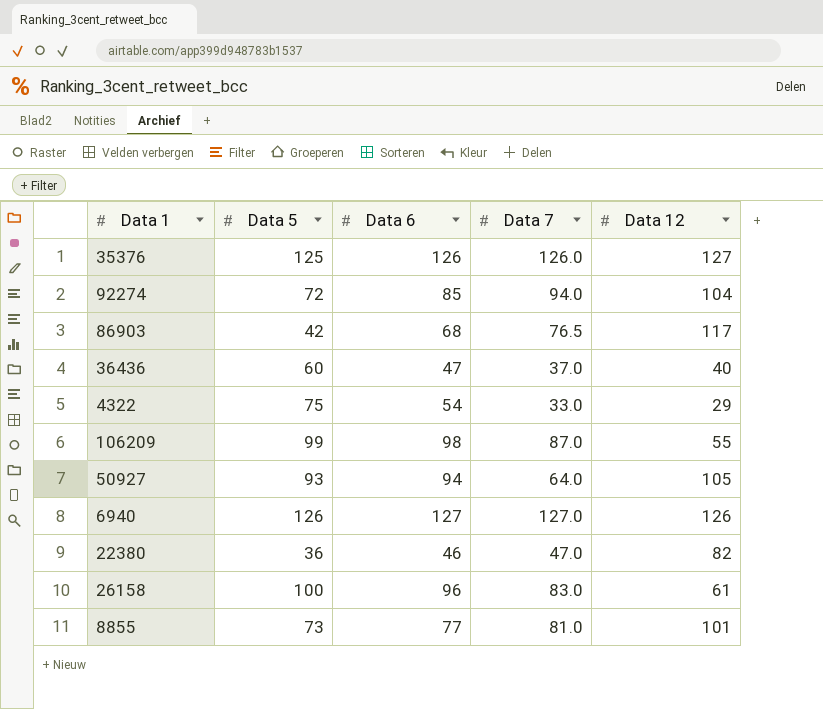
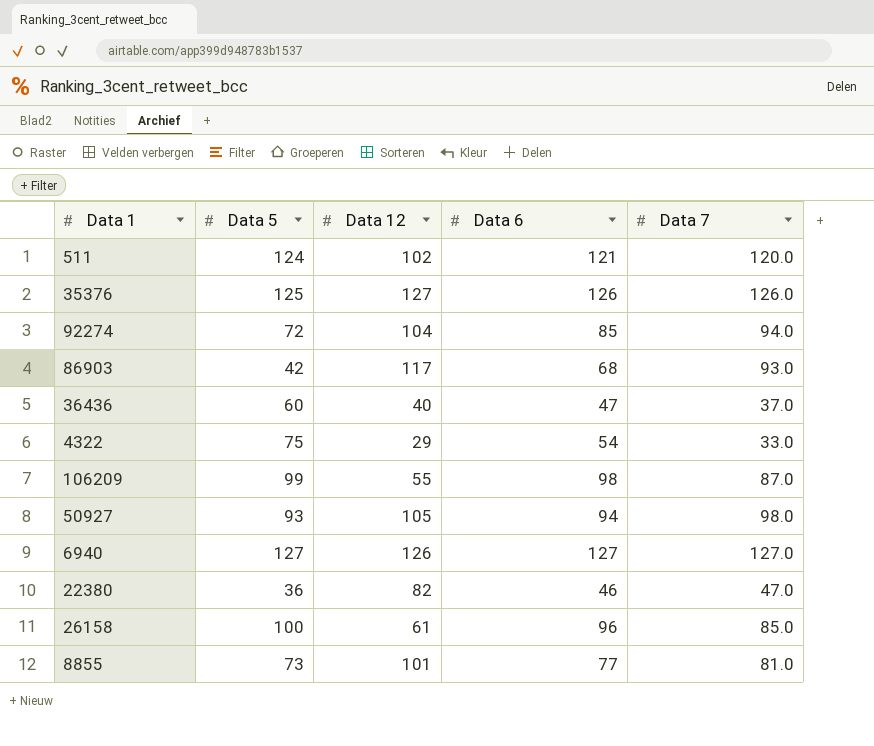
column Data 12 | position: 5 -> 3
row 511: none -> 124 | 102 | 121 | 120.0
86903 | Data 7: 76.5 -> 93.0
50927 | Data 7: 64.0 -> 98.0
6940 | Data 5: 126 -> 127
26158 | Data 7: 83.0 -> 85.0

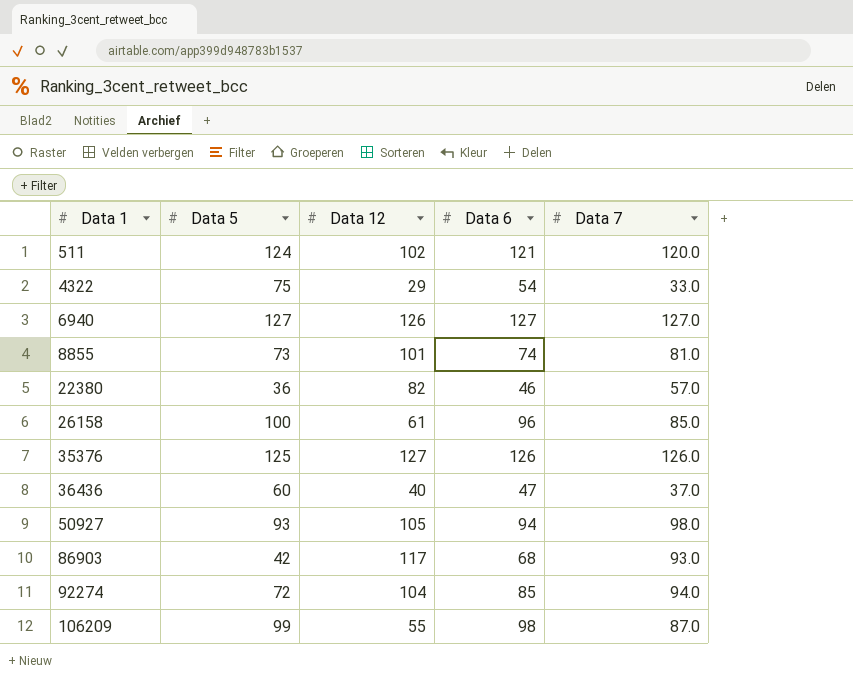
row order: none -> Data 1 ascending
8855 | Data 6: 77 -> 74
22380 | Data 7: 47.0 -> 57.0

